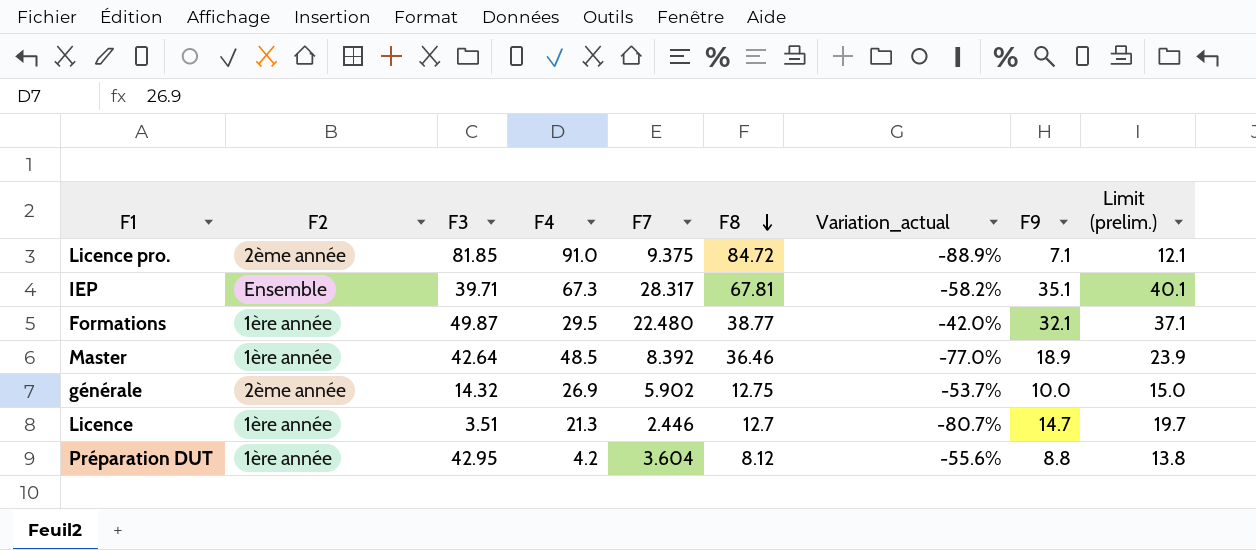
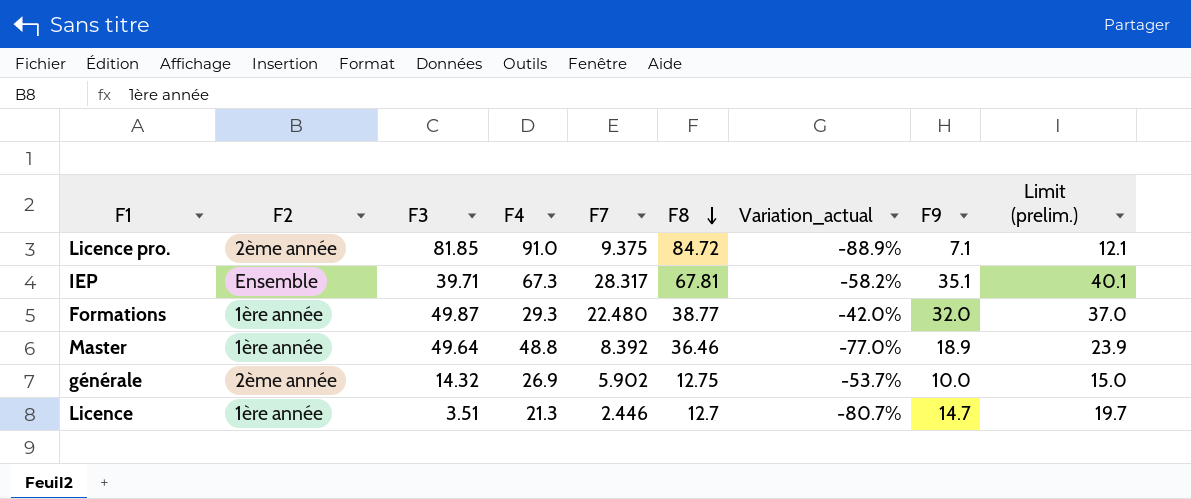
row Préparation DUT: 1ère année | 42.95 | 4.2 | 3.604 | 8.12 | -55.6% | 8.8 | 13.8 -> none
Formations | F4: 29.5 -> 29.3
Formations | F9: 32.1 -> 32.0
Formations | Limit (prelim.): 37.1 -> 37.0
Master | F3: 42.64 -> 49.64
Master | F4: 48.5 -> 48.8

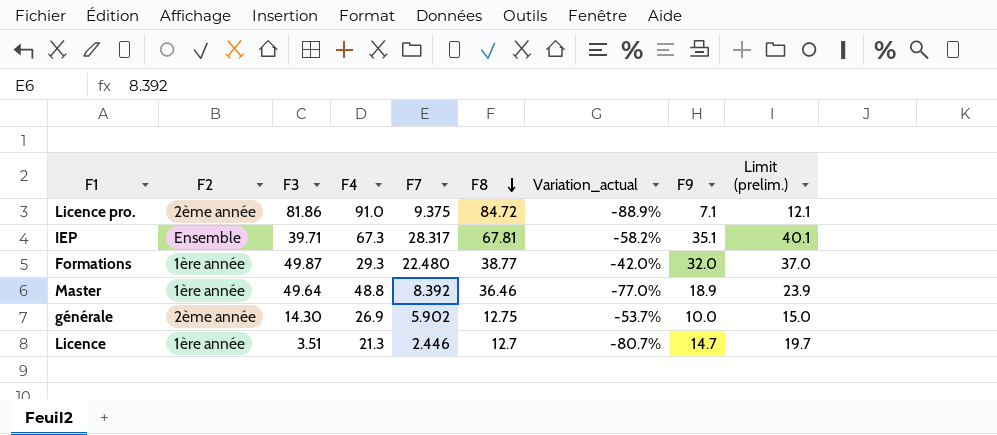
Licence pro. | F3: 81.85 -> 81.86
générale | F3: 14.32 -> 14.30

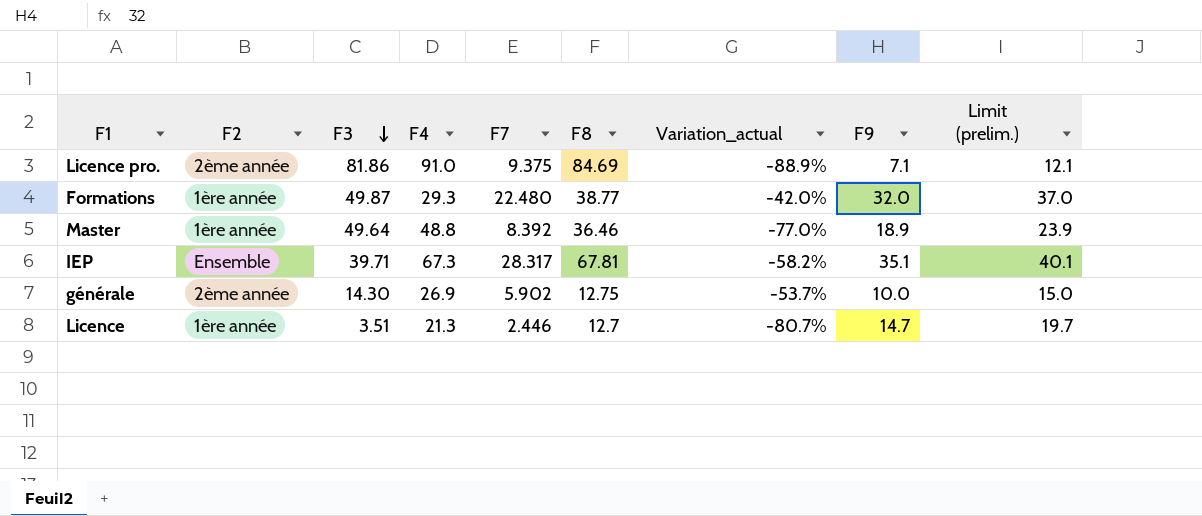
row order: F8 descending -> F3 descending
Licence pro. | F8: 84.72 -> 84.69

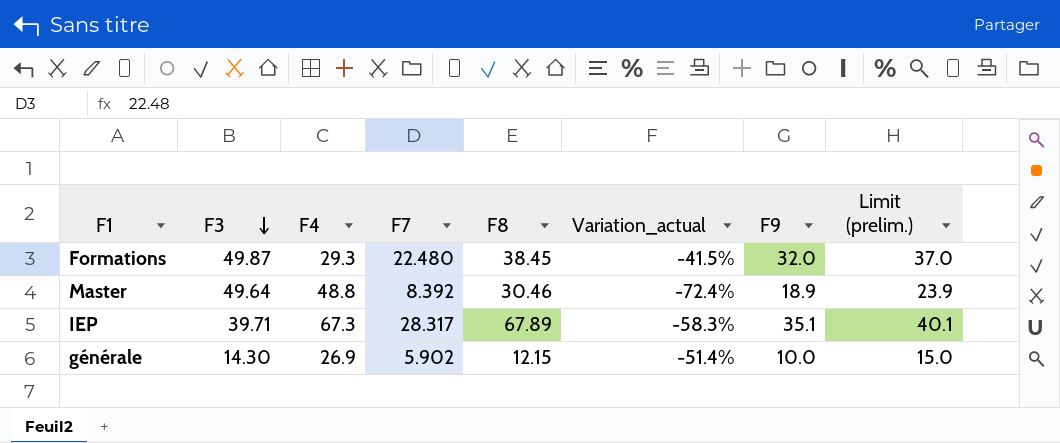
column F2 | position: 2 -> none
row Licence pro.: 2ème année | 81.86 | 91.0 | 9.375 | 84.69 | -88.9% | 7.1 | 12.1 -> none
row Licence: 1ère année | 3.51 | 21.3 | 2.446 | 12.7 | -80.7% | 14.7 | 19.7 -> none
Formations | F8: 38.77 -> 38.45
Formations | Variation_actual: -42.0% -> -41.5%
Master | F8: 36.46 -> 30.46
Master | Variation_actual: -77.0% -> -72.4%
IEP | F8: 67.81 -> 67.89
IEP | Variation_actual: -58.2% -> -58.3%
générale | F8: 12.75 -> 12.15
générale | Variation_actual: -53.7% -> -51.4%

